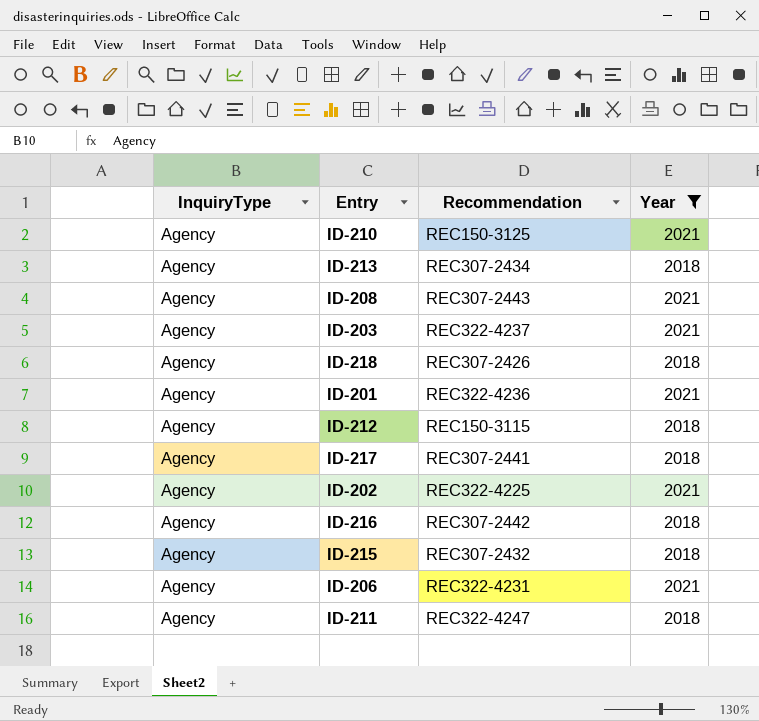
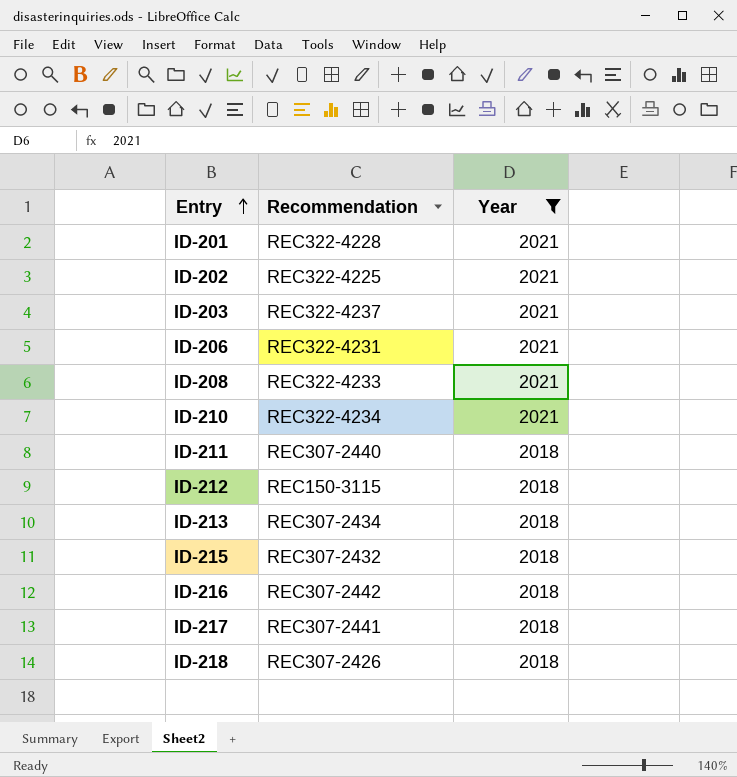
row order: none -> Entry ascending
column InquiryType | position: 1 -> none
ID-201 | Recommendation: REC322-4236 -> REC322-4228
ID-208 | Recommendation: REC307-2443 -> REC322-4233
ID-210 | Recommendation: REC150-3125 -> REC322-4234
ID-211 | Recommendation: REC322-4247 -> REC307-2440

